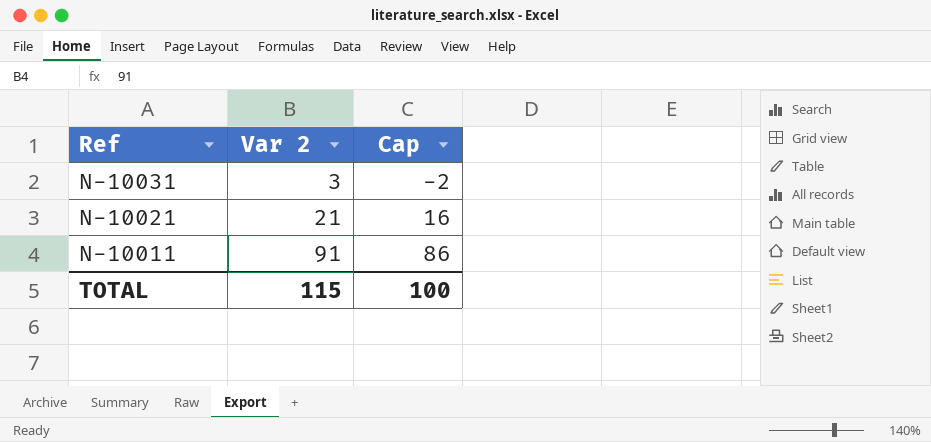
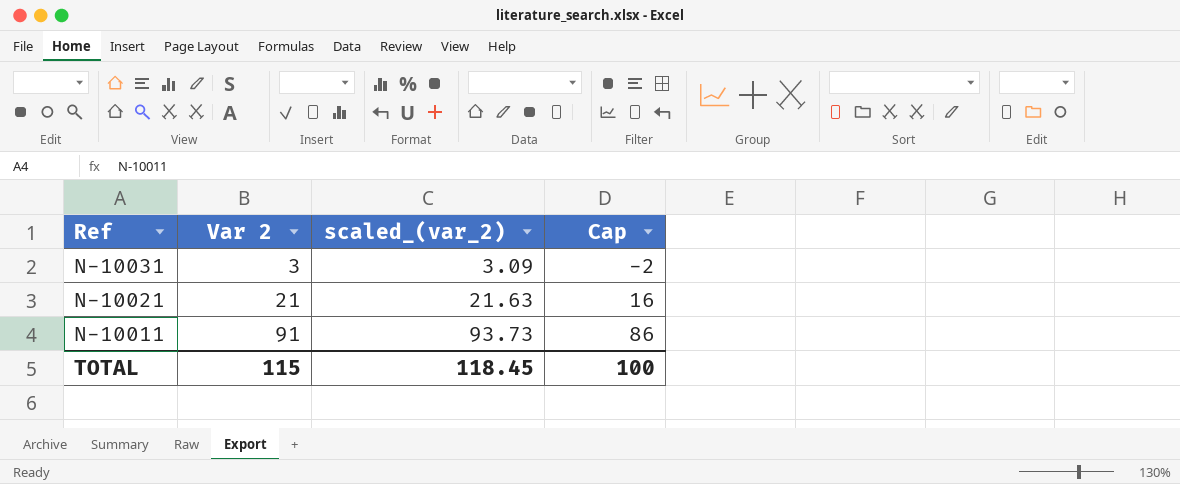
column scaled_(var_2) | formula: none -> [Var 2] * 1.03

